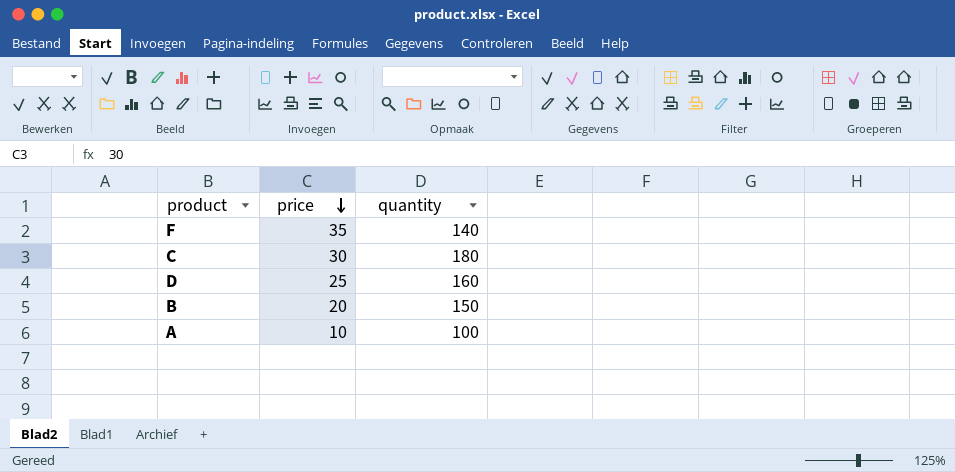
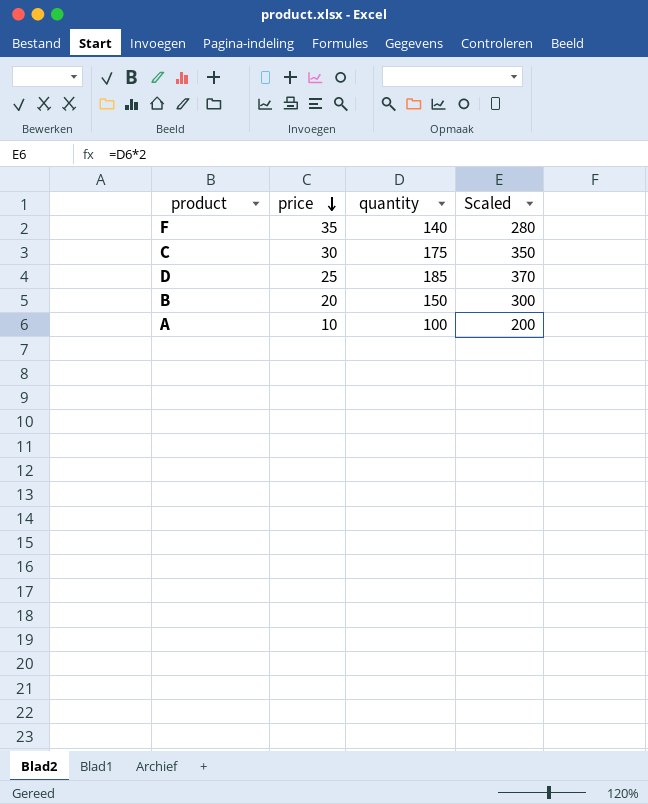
column Scaled | formula: none -> [quantity] * 2
C | quantity: 180 -> 175
D | quantity: 160 -> 185

